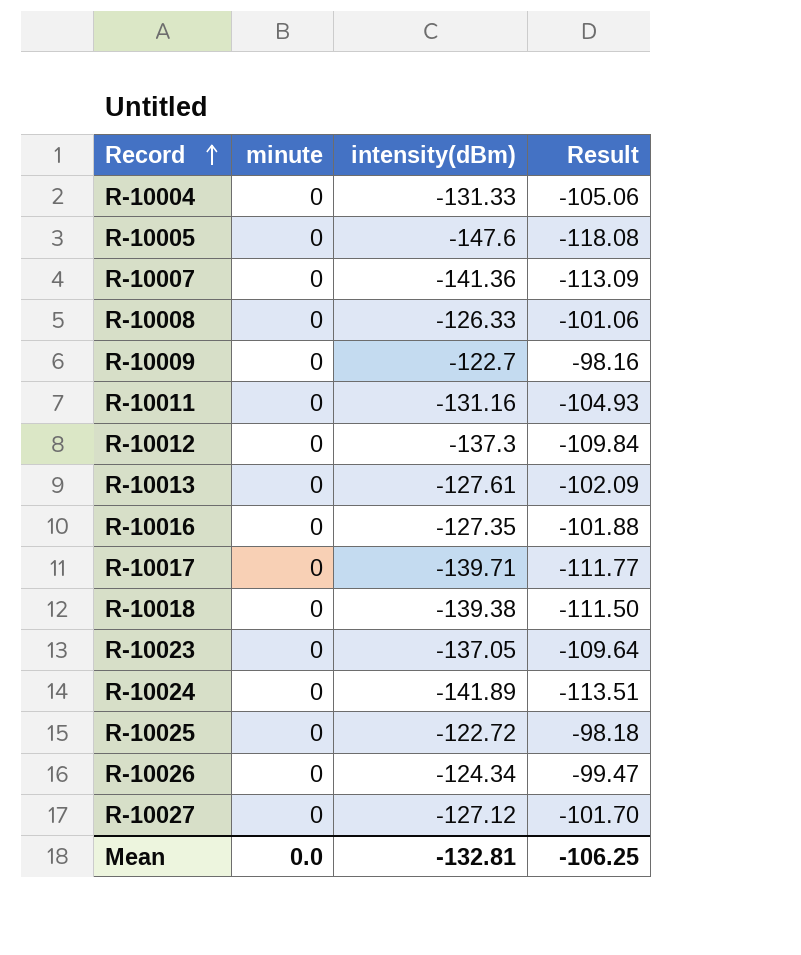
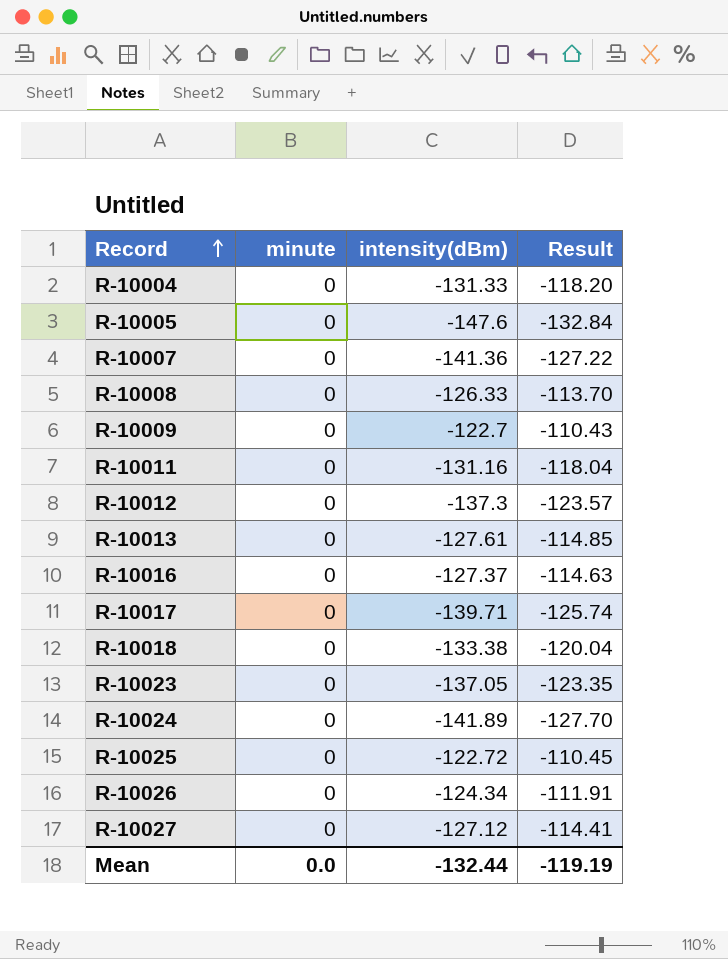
column Result | formula: [intensity(dBm)] * 0.8 -> [intensity(dBm)] * 0.9
R-10016 | intensity(dBm): -127.35 -> -127.37
R-10018 | intensity(dBm): -139.38 -> -133.38
Mean | intensity(dBm): -132.81 -> -132.44
Mean | Result: -106.25 -> -119.19

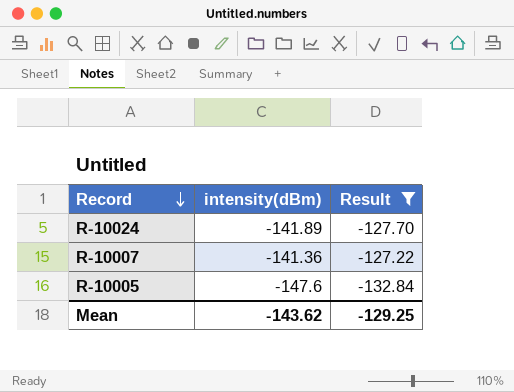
filter: none -> Result <= -127.22
row order: Record ascending -> Record descending
column minute | position: 2 -> none
Mean | intensity(dBm): -132.44 -> -143.62
Mean | Result: -119.19 -> -129.25

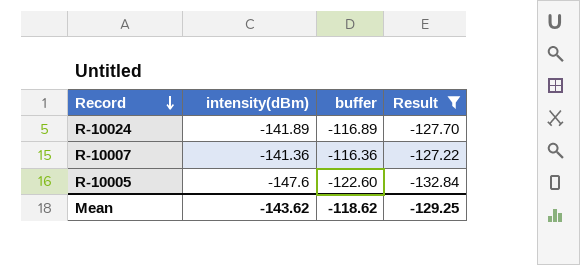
column buffer | formula: none -> [intensity(dBm)] + 25

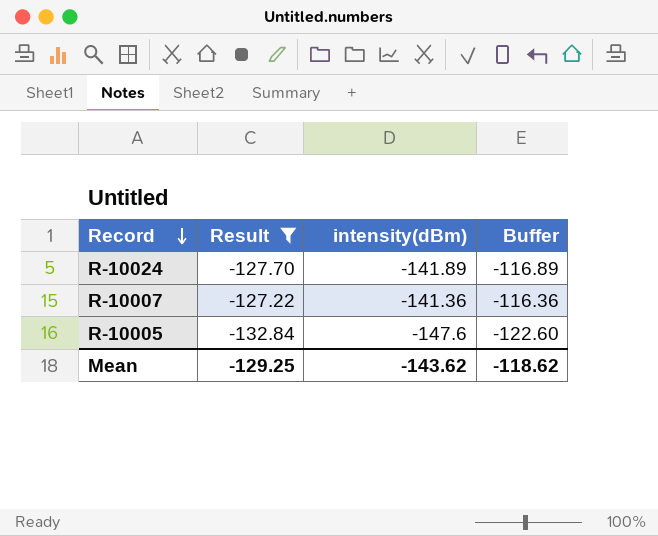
column Result | position: 4 -> 2
column name: buffer -> Buffer

